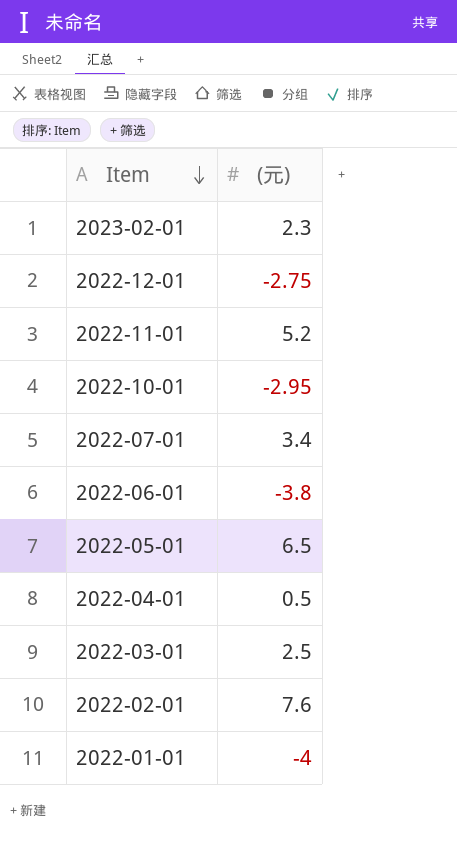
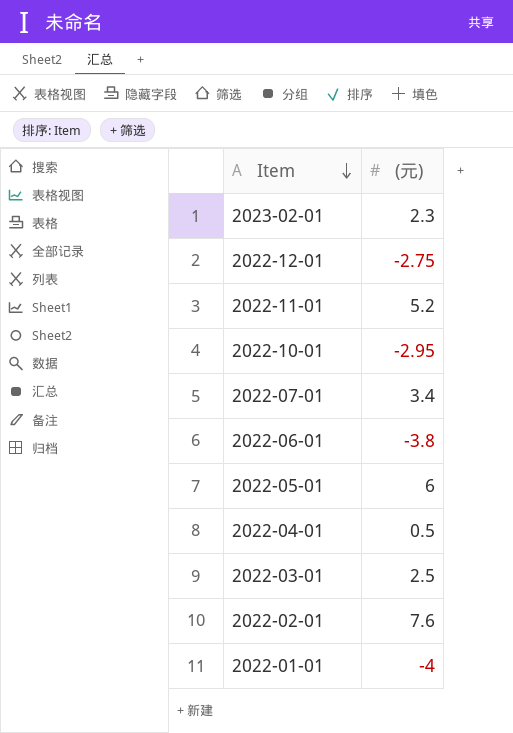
2022-05-01 | (元): 6.5 -> 6

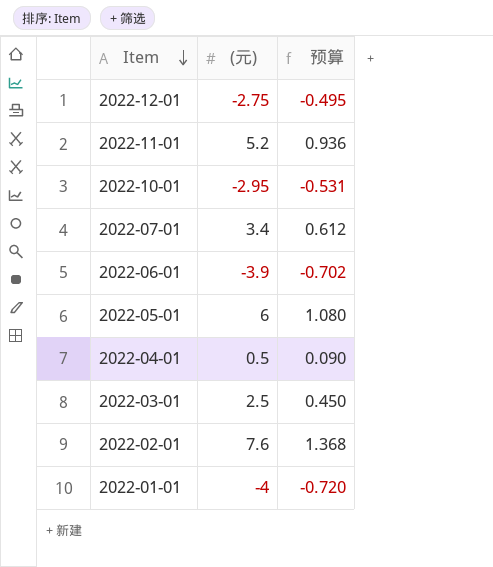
column 预算 | formula: none -> [(元)] * 0.18
row 2023-02-01: 2.3 -> none
2022-06-01 | (元): -3.8 -> -3.9

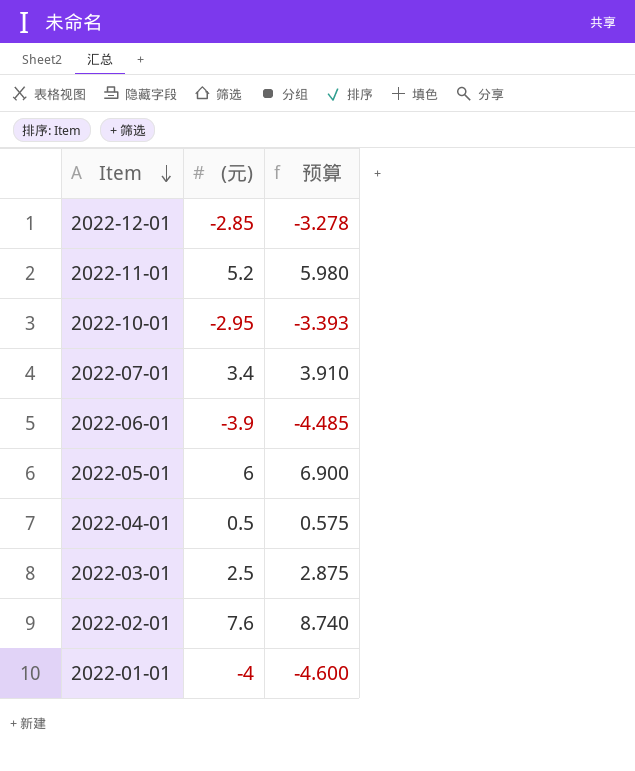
column 预算 | formula: [(元)] * 0.18 -> [(元)] * 1.15
2022-12-01 | (元): -2.75 -> -2.85

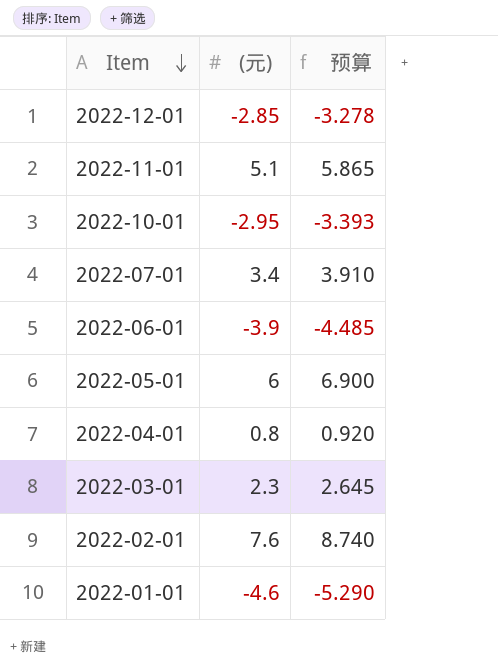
2022-11-01 | (元): 5.2 -> 5.1
2022-11-01 | 预算: 5.980 -> 5.865
2022-04-01 | (元): 0.5 -> 0.8
2022-04-01 | 预算: 0.575 -> 0.920
2022-03-01 | (元): 2.5 -> 2.3
2022-03-01 | 预算: 2.875 -> 2.645
2022-01-01 | (元): -4 -> -4.6
2022-01-01 | 预算: -4.600 -> -5.290

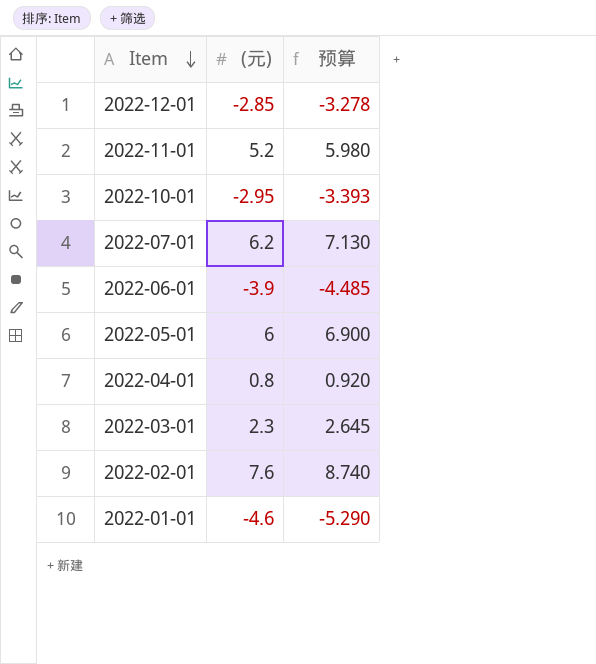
2022-11-01 | (元): 5.1 -> 5.2
2022-11-01 | 预算: 5.865 -> 5.980
2022-07-01 | (元): 3.4 -> 6.2
2022-07-01 | 预算: 3.910 -> 7.130

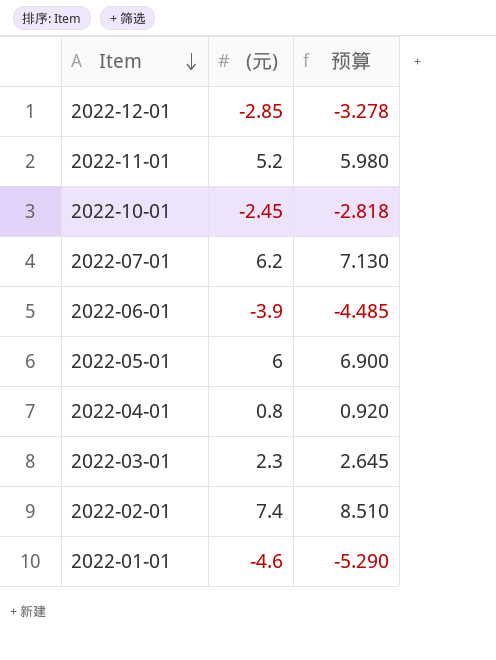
2022-10-01 | (元): -2.95 -> -2.45
2022-10-01 | 预算: -3.393 -> -2.818
2022-02-01 | (元): 7.6 -> 7.4
2022-02-01 | 预算: 8.740 -> 8.510

